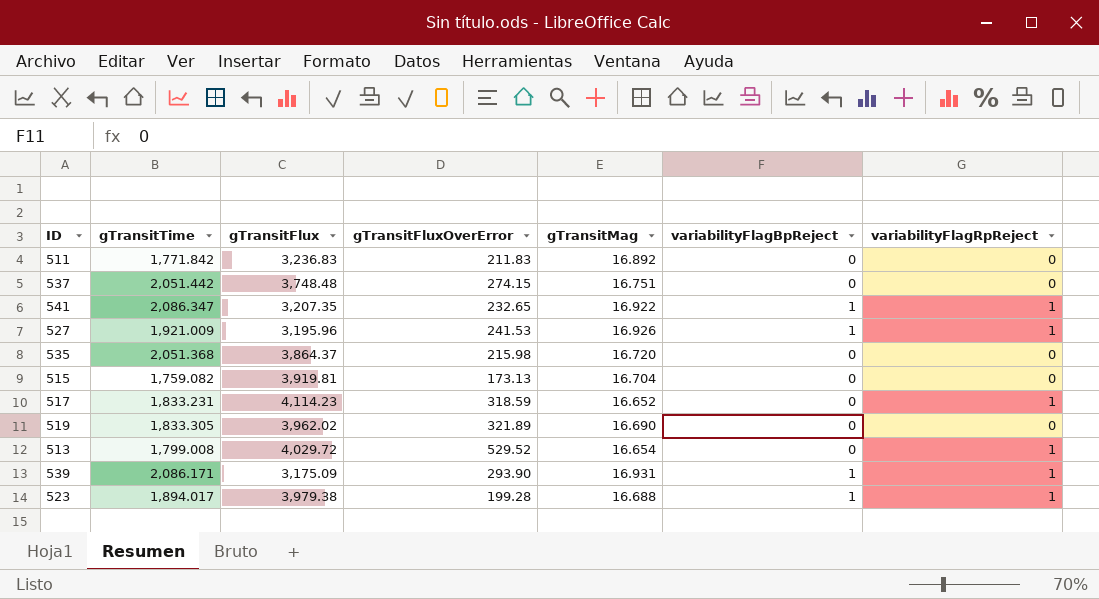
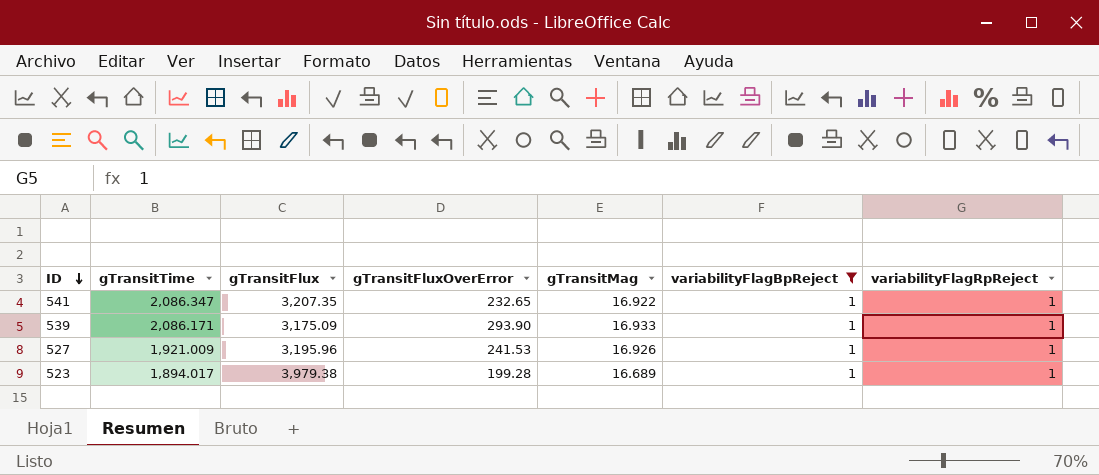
filter: none -> variabilityFlagBpReject = 1
row order: none -> ID descending
539 | gTransitMag: 16.931 -> 16.933
523 | gTransitMag: 16.688 -> 16.689

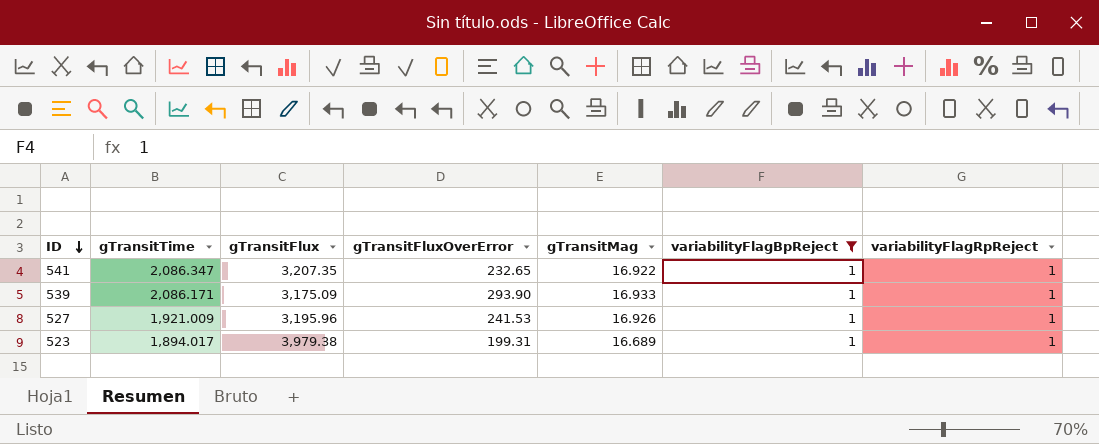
523 | gTransitFluxOverError: 199.28 -> 199.31

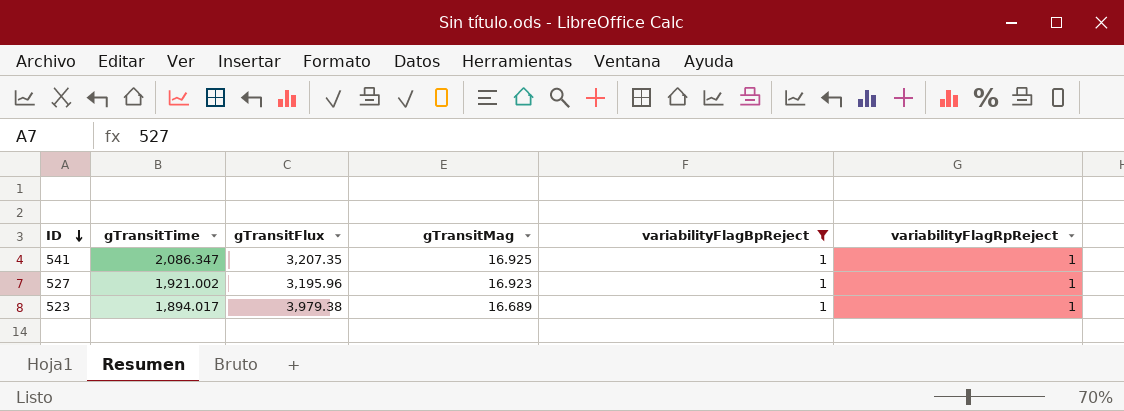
column gTransitFluxOverError | position: 4 -> none
row 539: 2,086.171 | 3,175.09 | 293.90 | 16.933 | 1 | 1 -> none
541 | gTransitMag: 16.922 -> 16.925
527 | gTransitTime: 1,921.009 -> 1,921.002
527 | gTransitMag: 16.926 -> 16.923

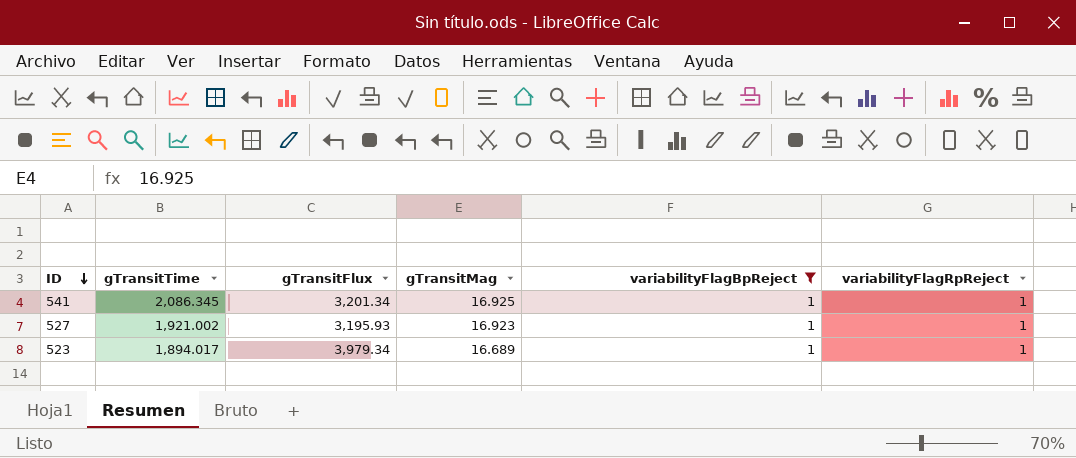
541 | gTransitTime: 2,086.347 -> 2,086.345
541 | gTransitFlux: 3,207.35 -> 3,201.34
527 | gTransitFlux: 3,195.96 -> 3,195.93
523 | gTransitFlux: 3,979.38 -> 3,979.34

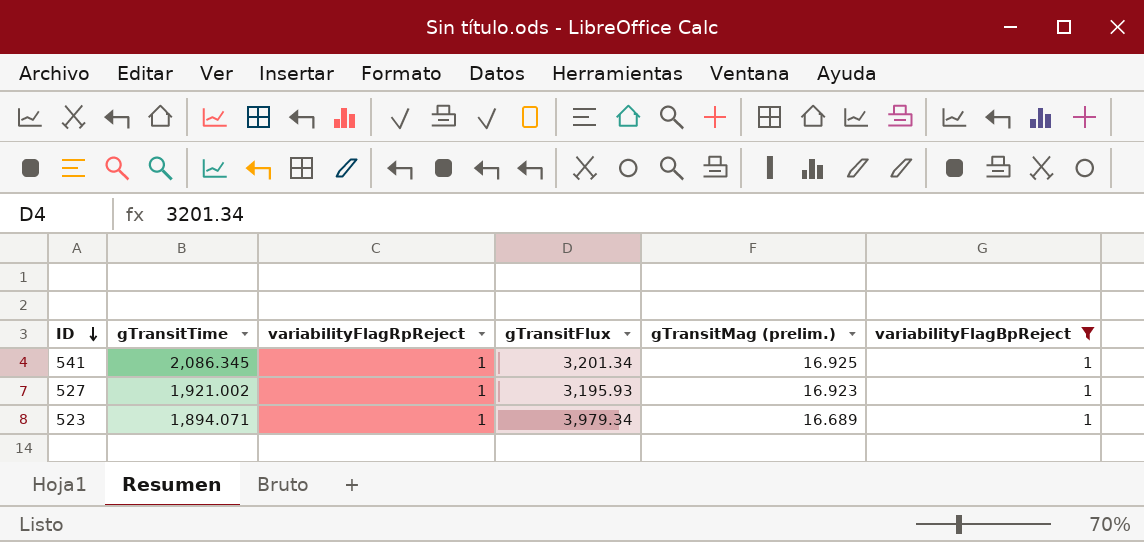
column variabilityFlagRpReject | position: 6 -> 3
column name: gTransitMag -> gTransitMag (prelim.)
523 | gTransitTime: 1,894.017 -> 1,894.071

